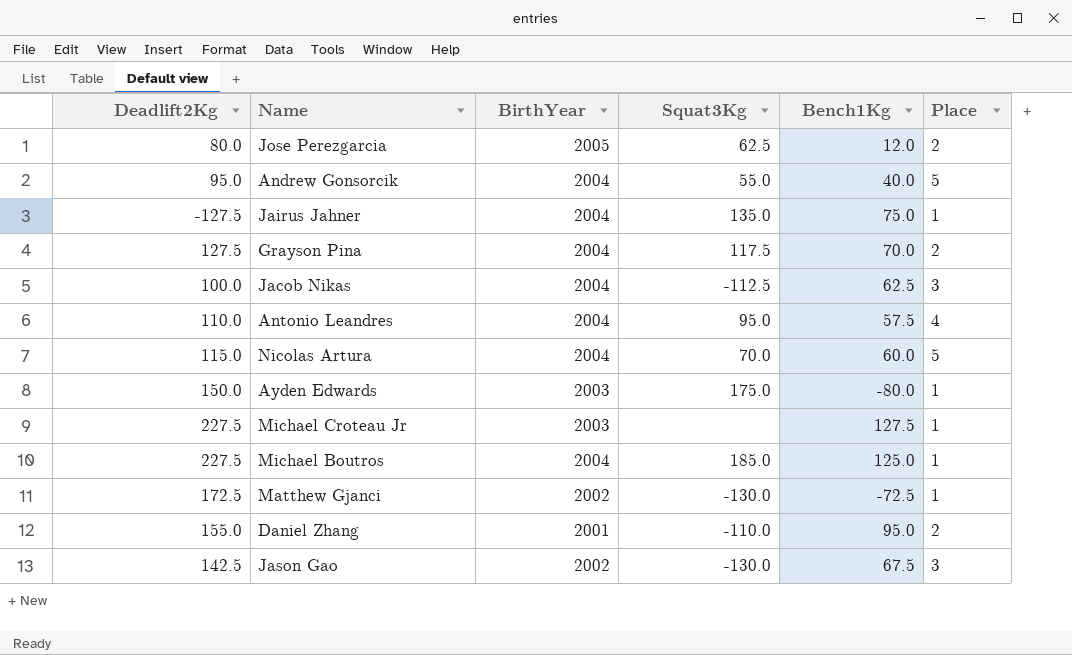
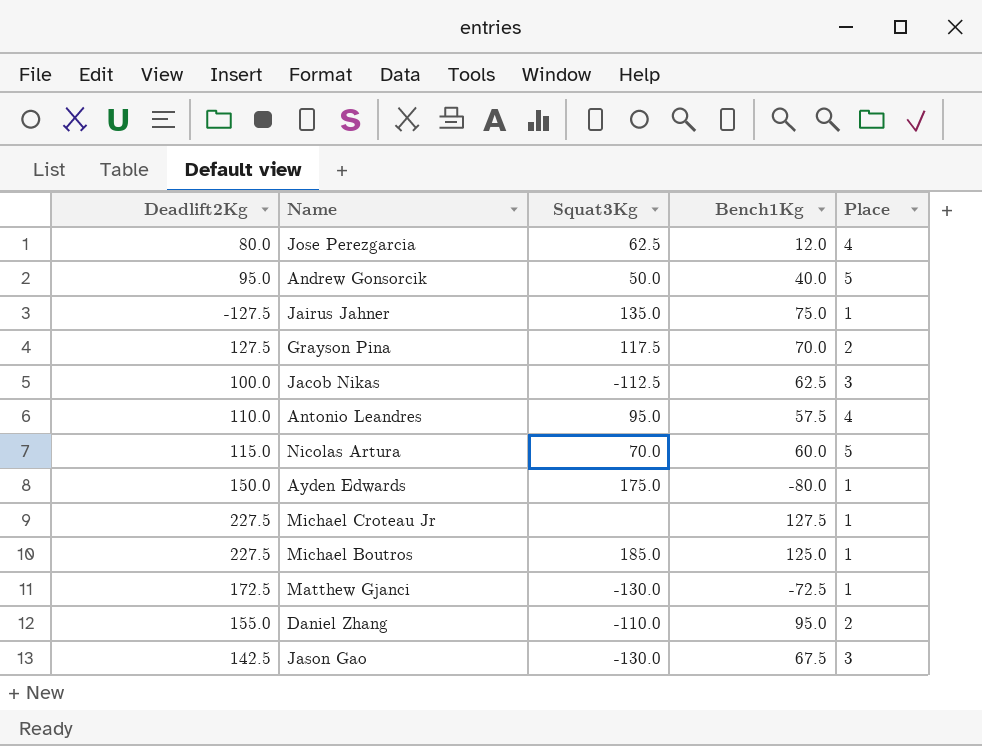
column BirthYear | position: 3 -> none
Jose Perezgarcia | Place: 2 -> 4
Andrew Gonsorcik | Squat3Kg: 55.0 -> 50.0

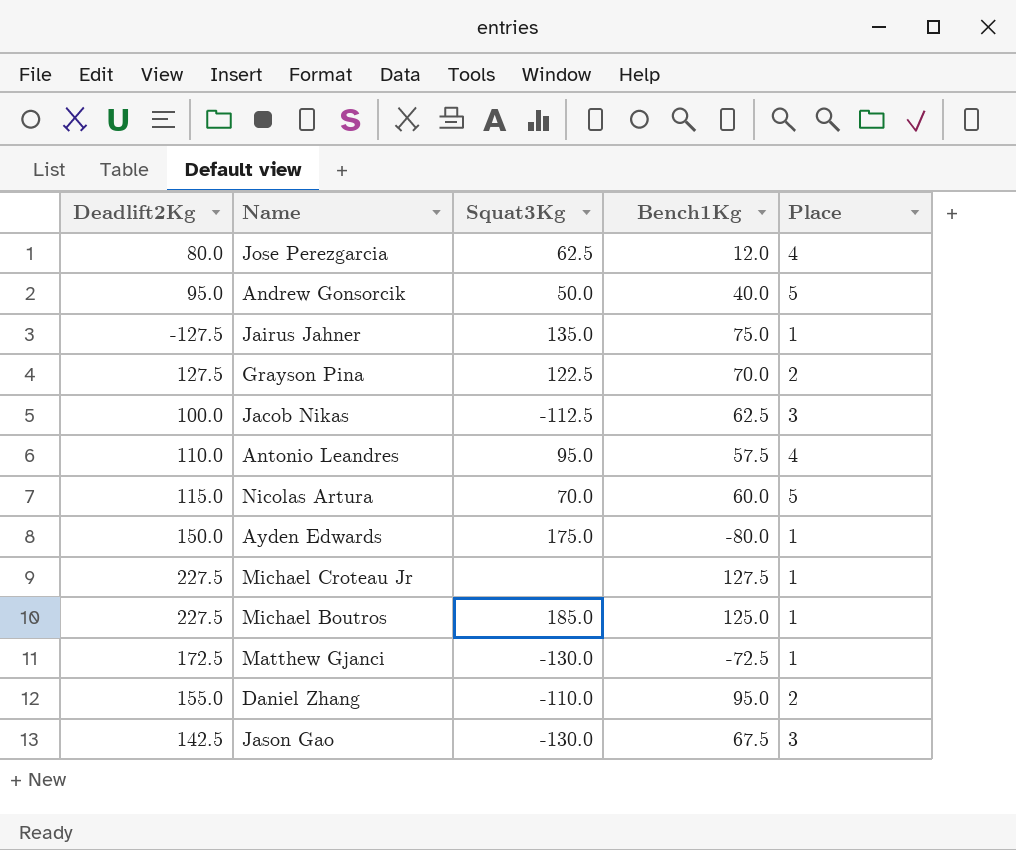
Grayson Pina | Squat3Kg: 117.5 -> 122.5

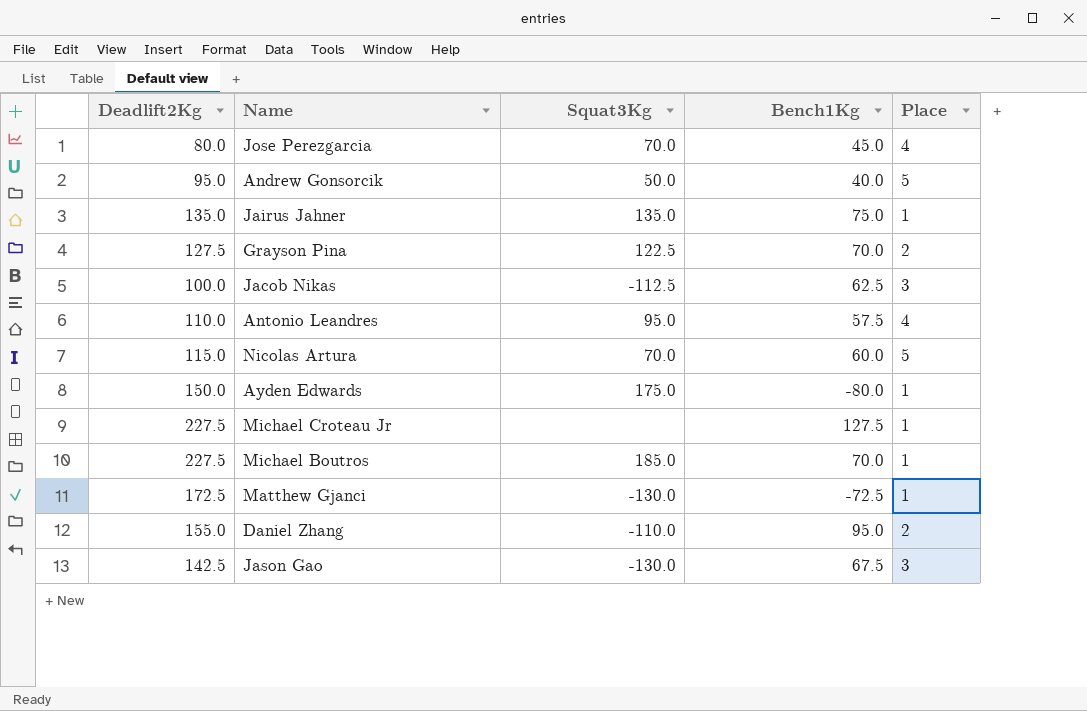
Jose Perezgarcia | Squat3Kg: 62.5 -> 70.0
Jose Perezgarcia | Bench1Kg: 12.0 -> 45.0
Jairus Jahner | Deadlift2Kg: -127.5 -> 135.0
Michael Boutros | Bench1Kg: 125.0 -> 70.0

